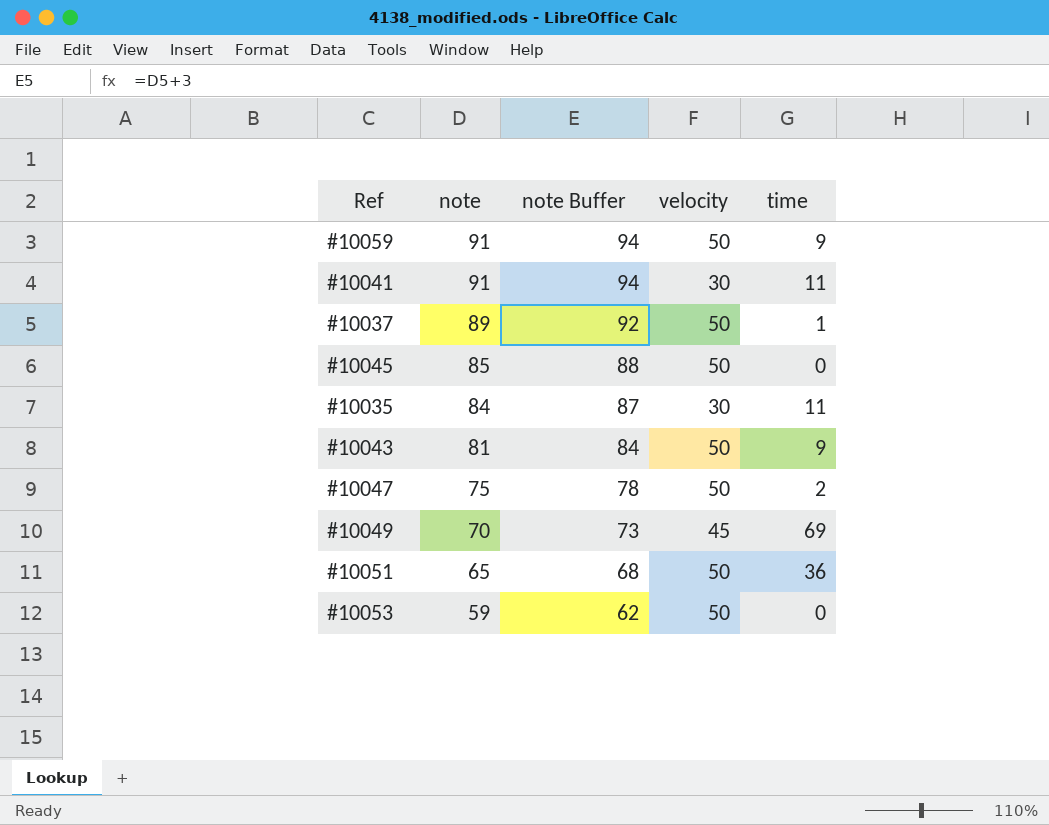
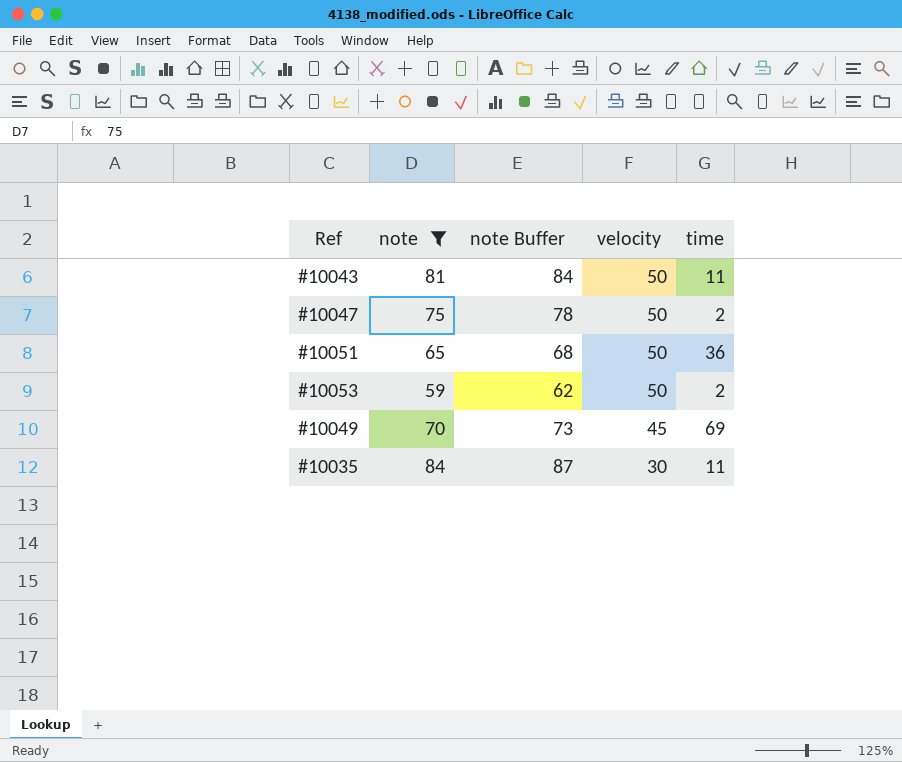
filter: none -> note <= 84
row order: note descending -> velocity descending
#10043 | time: 9 -> 11
#10053 | time: 0 -> 2

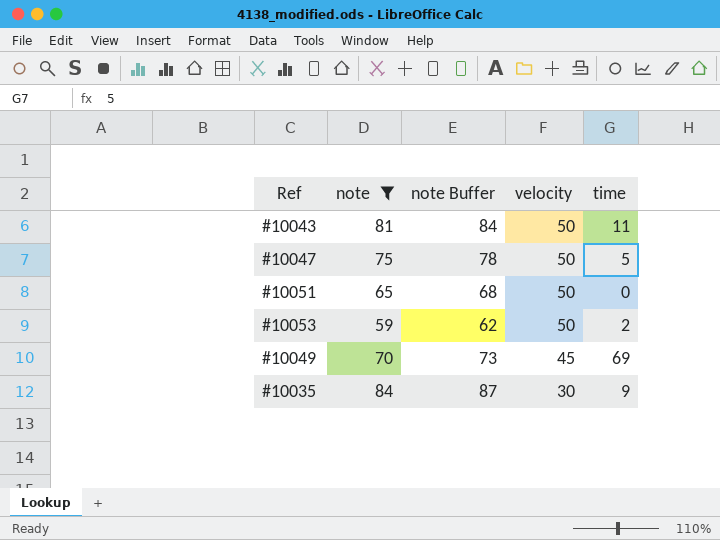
#10047 | time: 2 -> 5
#10051 | time: 36 -> 0
#10035 | time: 11 -> 9

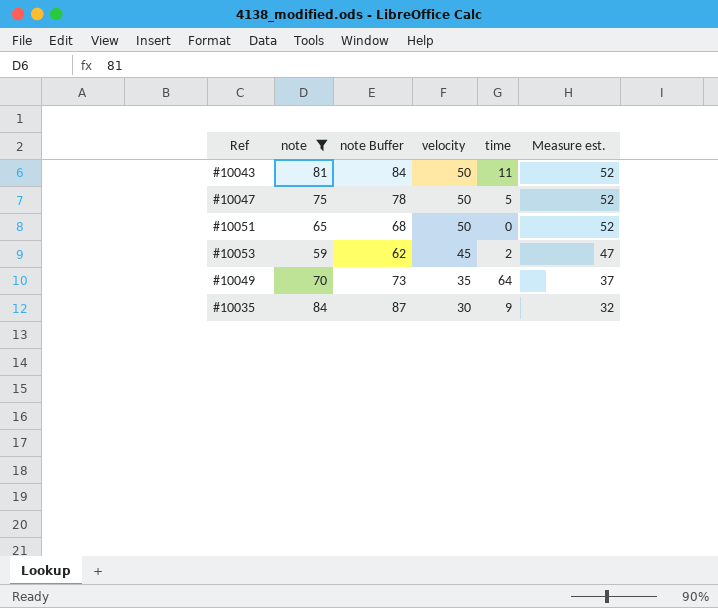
column Measure est. | formula: none -> [velocity] + 2
#10053 | velocity: 50 -> 45
#10049 | velocity: 45 -> 35
#10049 | time: 69 -> 64

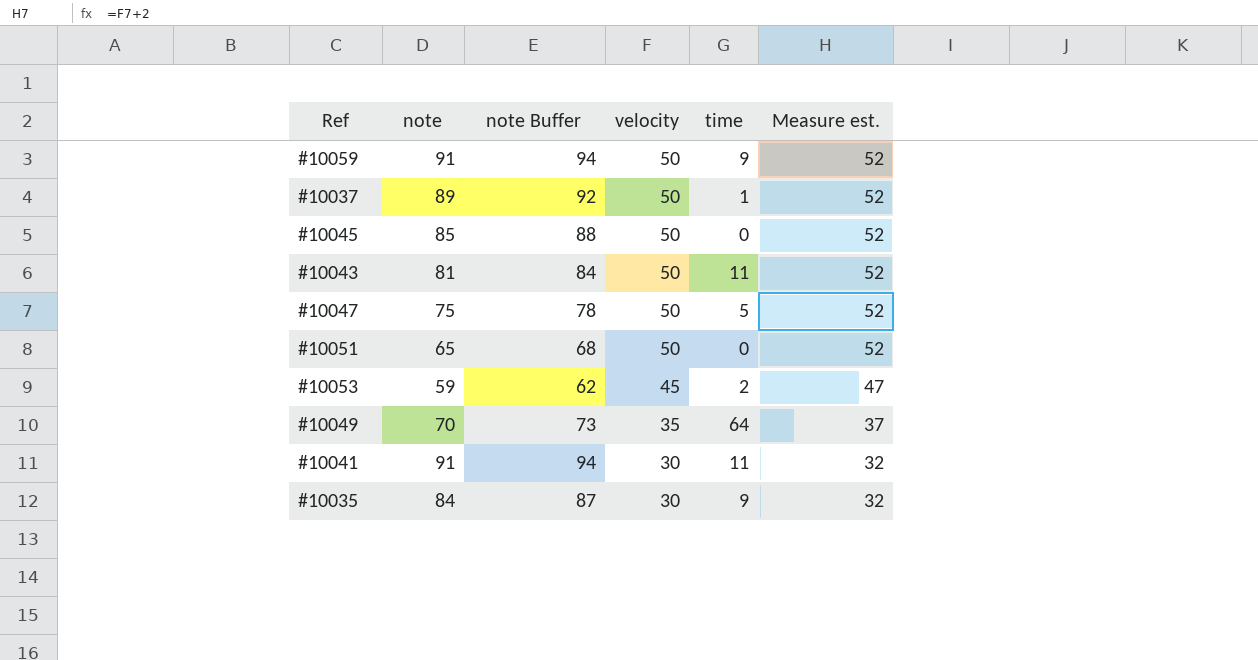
filter: note <= 84 -> none

